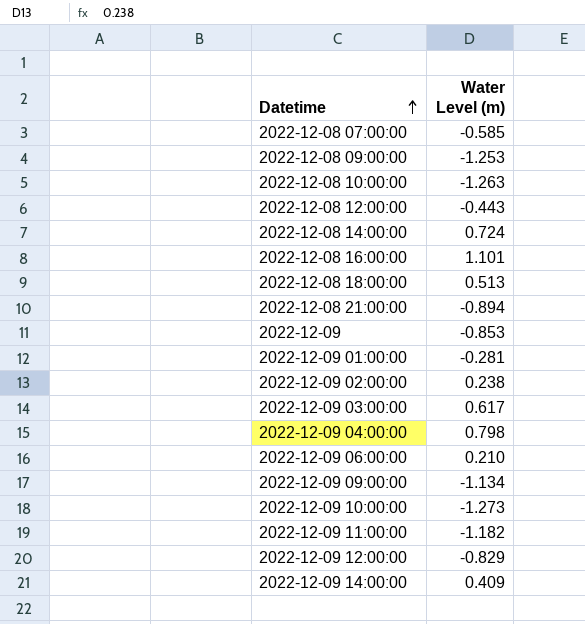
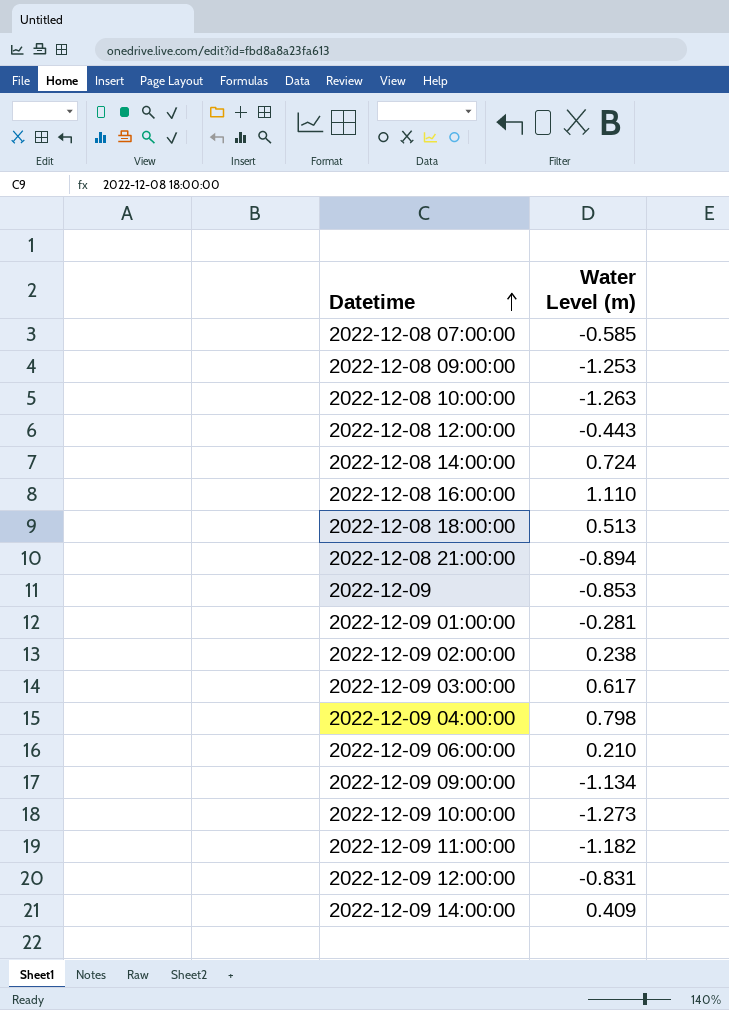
2022-12-08 16:00:00 | Water Level (m): 1.101 -> 1.110
2022-12-09 12:00:00 | Water Level (m): -0.829 -> -0.831

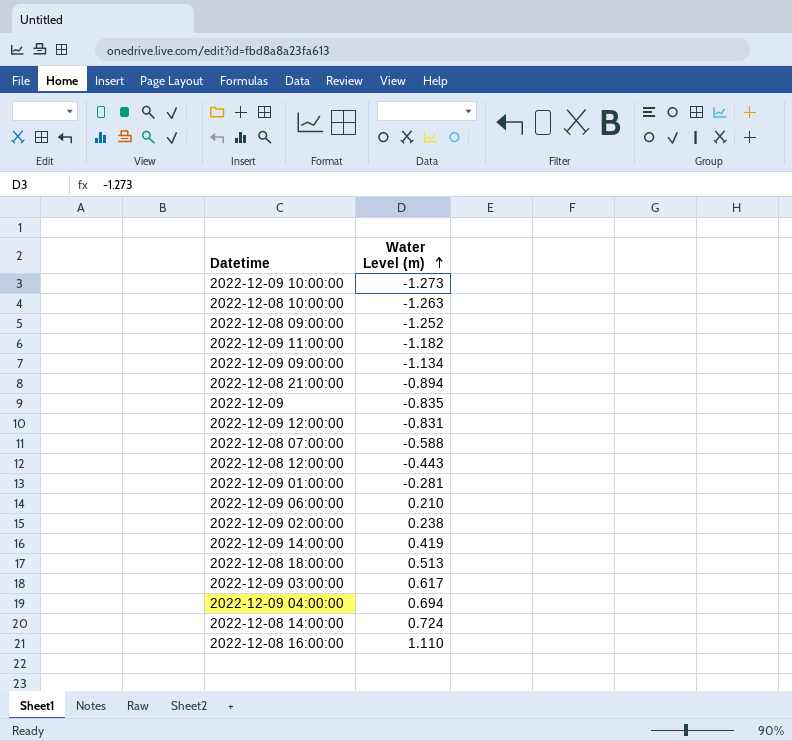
row order: Datetime ascending -> Water Level (m) ascending
2022-12-08 09:00:00 | Water Level (m): -1.253 -> -1.252
2022-12-09 | Water Level (m): -0.853 -> -0.835
2022-12-08 07:00:00 | Water Level (m): -0.585 -> -0.588
2022-12-09 14:00:00 | Water Level (m): 0.409 -> 0.419
2022-12-09 04:00:00 | Water Level (m): 0.798 -> 0.694

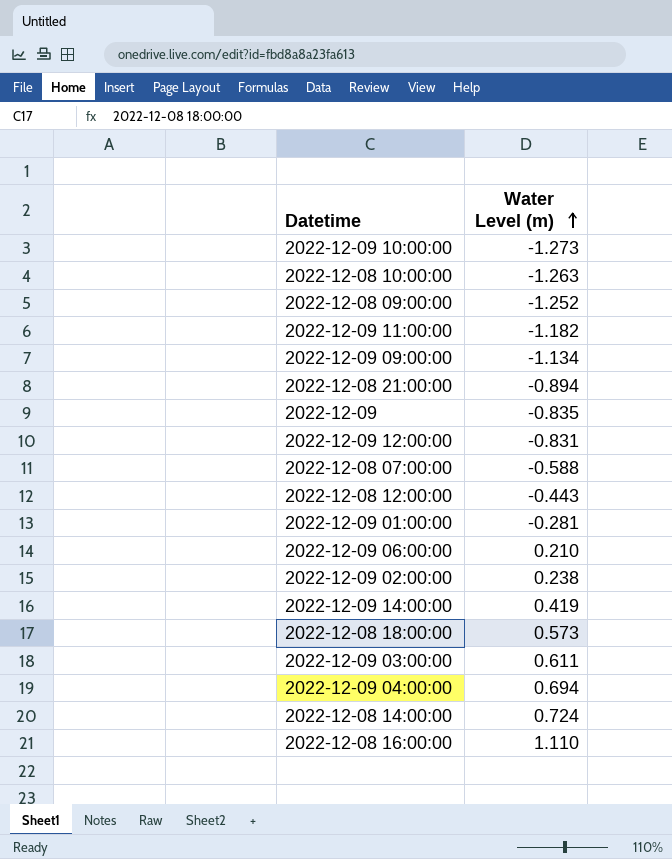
2022-12-08 18:00:00 | Water Level (m): 0.513 -> 0.573
2022-12-09 03:00:00 | Water Level (m): 0.617 -> 0.611

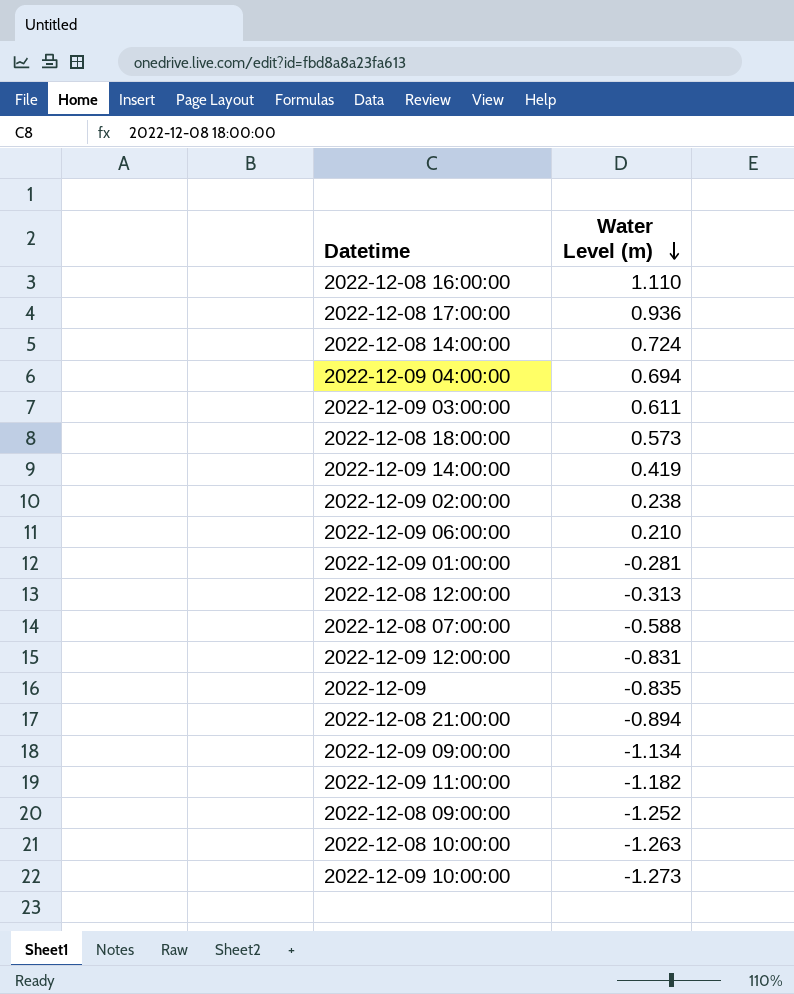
row order: Water Level (m) ascending -> Water Level (m) descending
row 2022-12-08 17:00:00: none -> 0.936
2022-12-08 12:00:00 | Water Level (m): -0.443 -> -0.313

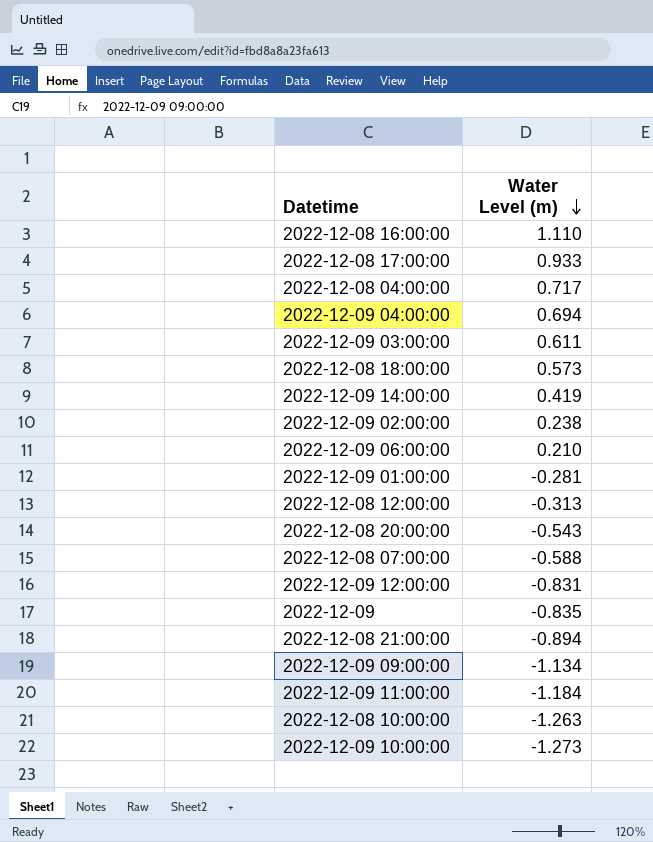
row 2022-12-08 14:00:00: 0.724 -> none
row 2022-12-08 09:00:00: -1.252 -> none
2022-12-08 17:00:00 | Water Level (m): 0.936 -> 0.933
row 2022-12-08 04:00:00: none -> 0.717
row 2022-12-08 20:00:00: none -> -0.543
2022-12-09 11:00:00 | Water Level (m): -1.182 -> -1.184

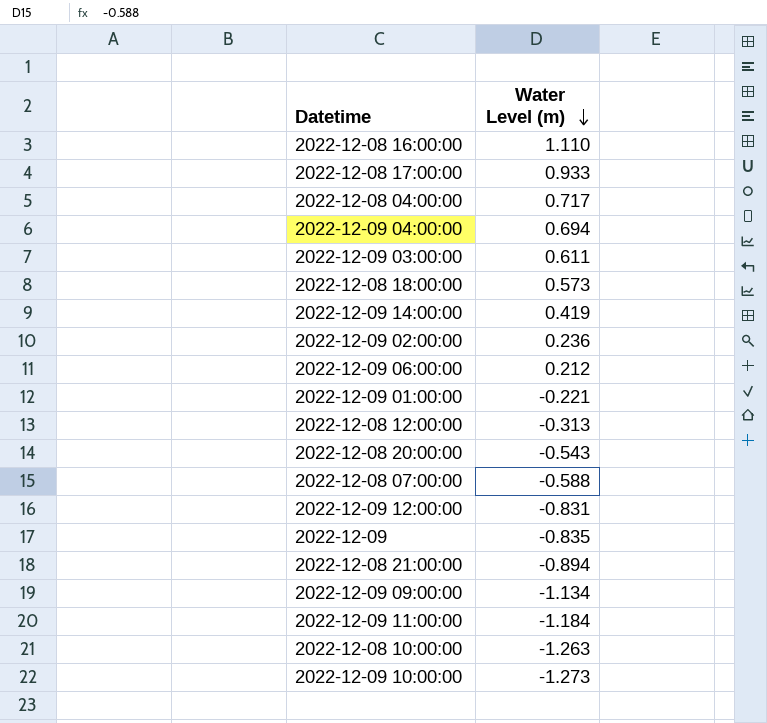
2022-12-09 02:00:00 | Water Level (m): 0.238 -> 0.236
2022-12-09 06:00:00 | Water Level (m): 0.210 -> 0.212
2022-12-09 01:00:00 | Water Level (m): -0.281 -> -0.221

